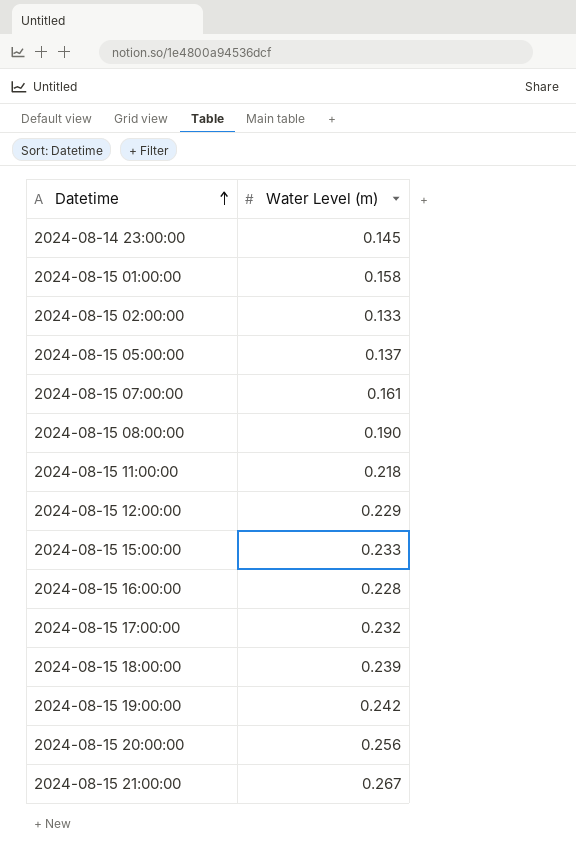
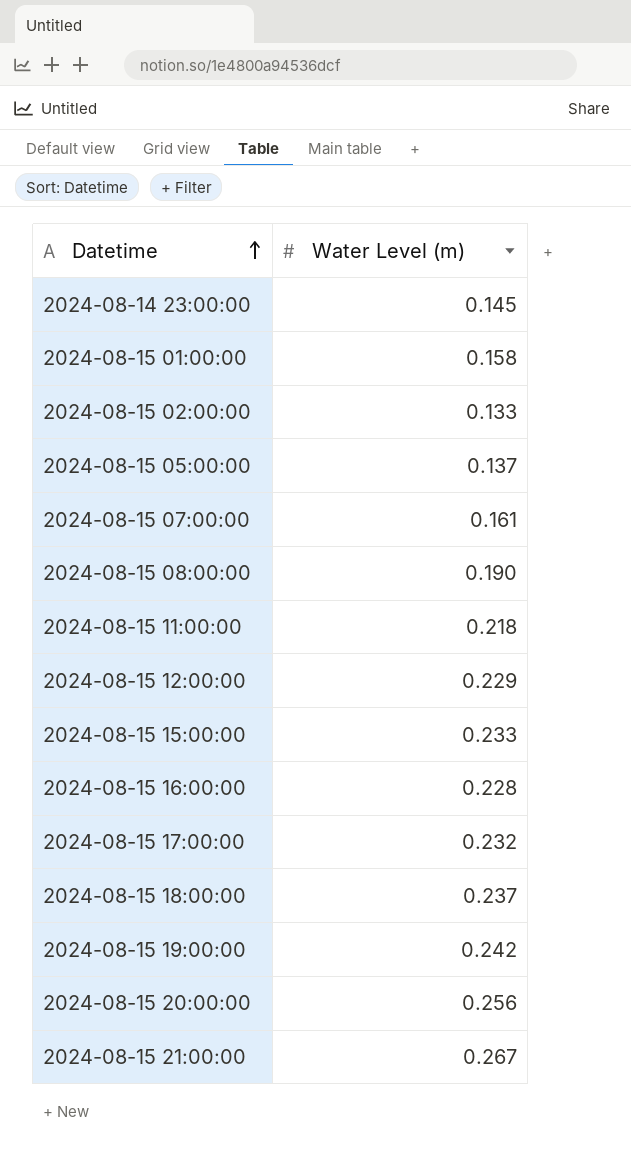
2024-08-15 18:00:00 | Water Level (m): 0.239 -> 0.237

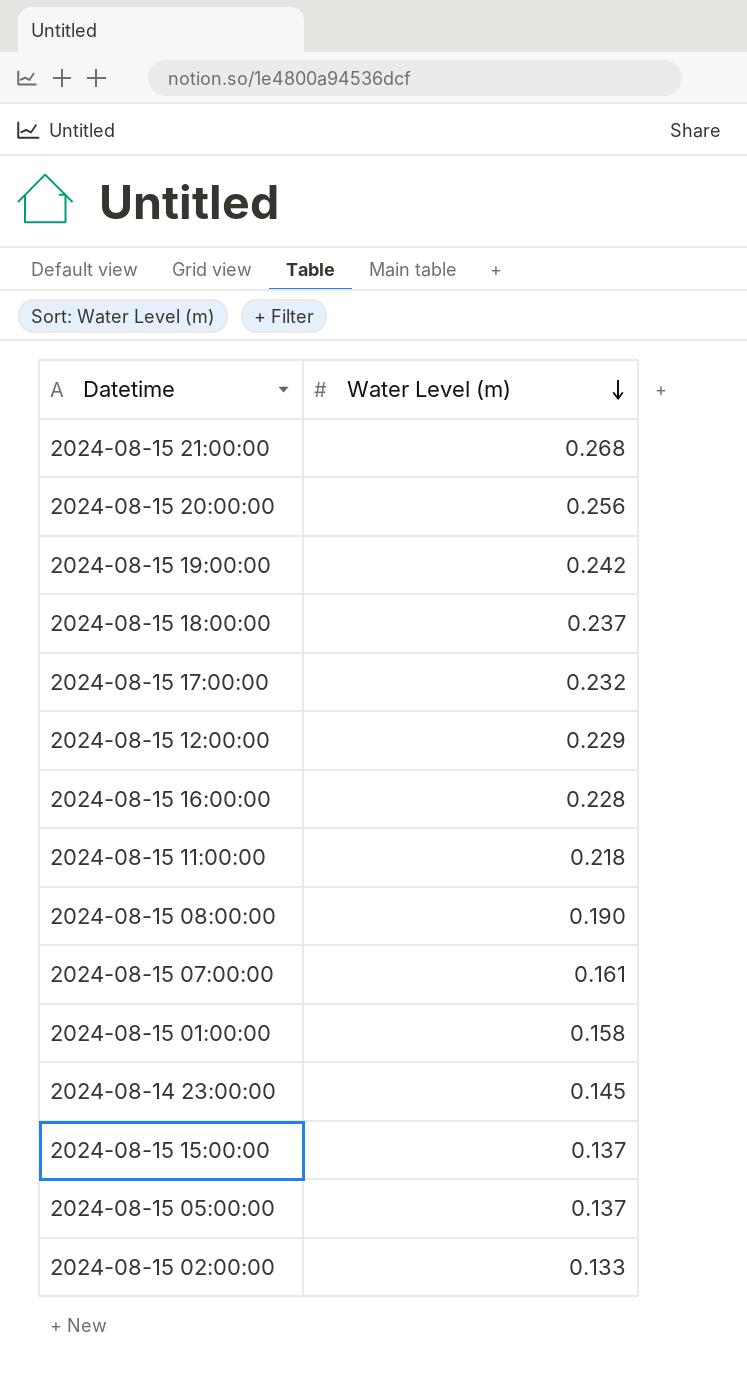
row order: Datetime ascending -> Water Level (m) descending
2024-08-15 21:00:00 | Water Level (m): 0.267 -> 0.268
2024-08-15 15:00:00 | Water Level (m): 0.233 -> 0.137

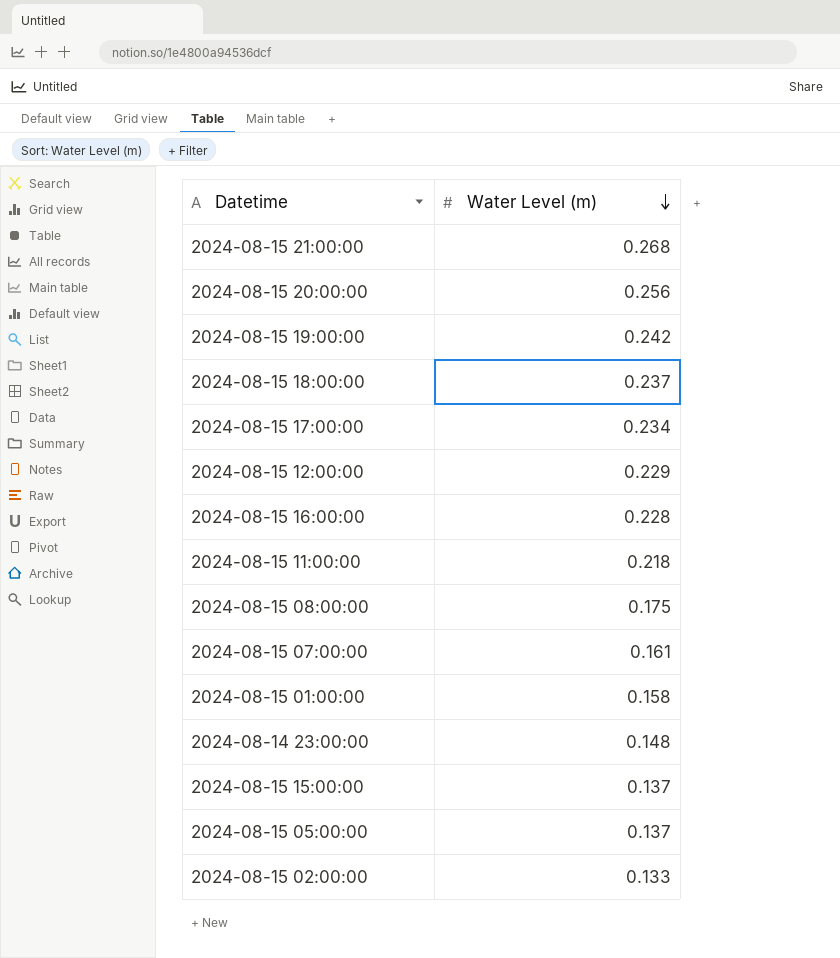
2024-08-15 17:00:00 | Water Level (m): 0.232 -> 0.234
2024-08-15 08:00:00 | Water Level (m): 0.190 -> 0.175
2024-08-14 23:00:00 | Water Level (m): 0.145 -> 0.148

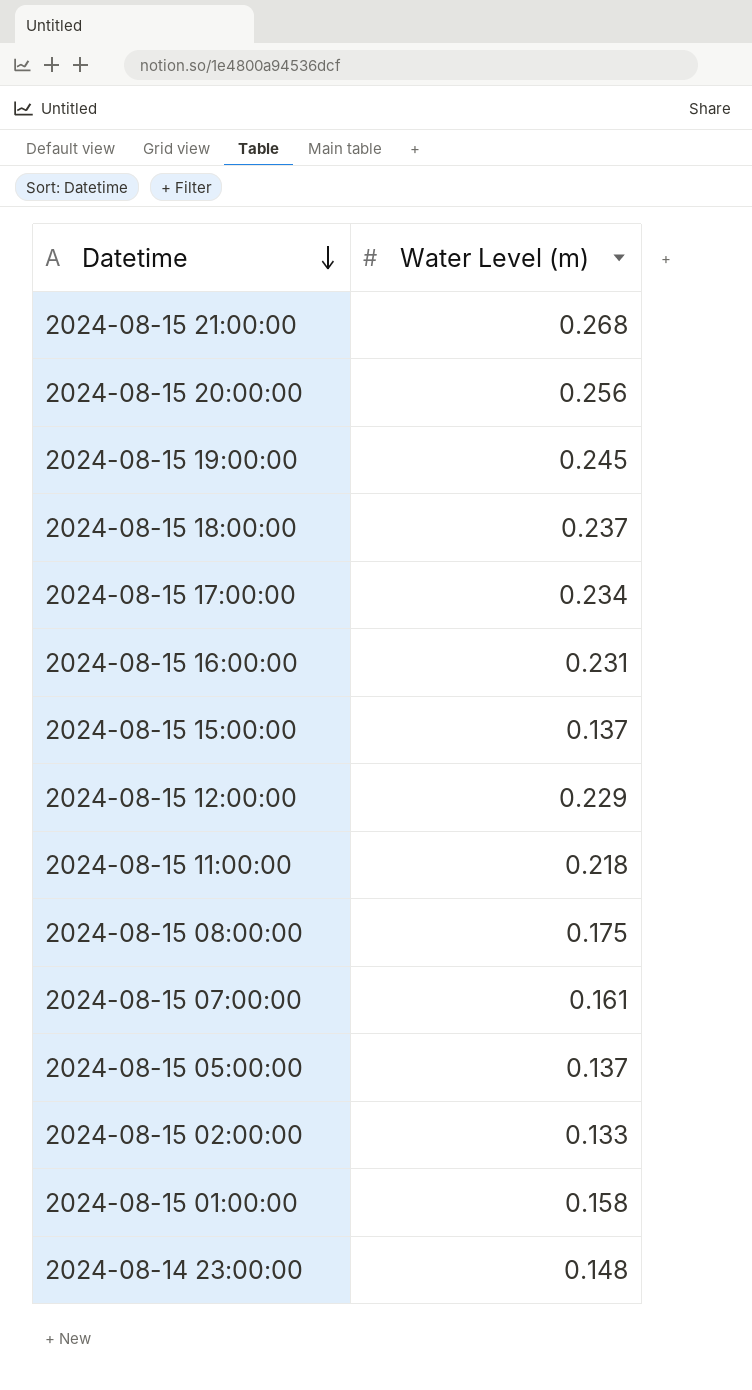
row order: Water Level (m) descending -> Datetime descending
2024-08-15 19:00:00 | Water Level (m): 0.242 -> 0.245
2024-08-15 16:00:00 | Water Level (m): 0.228 -> 0.231

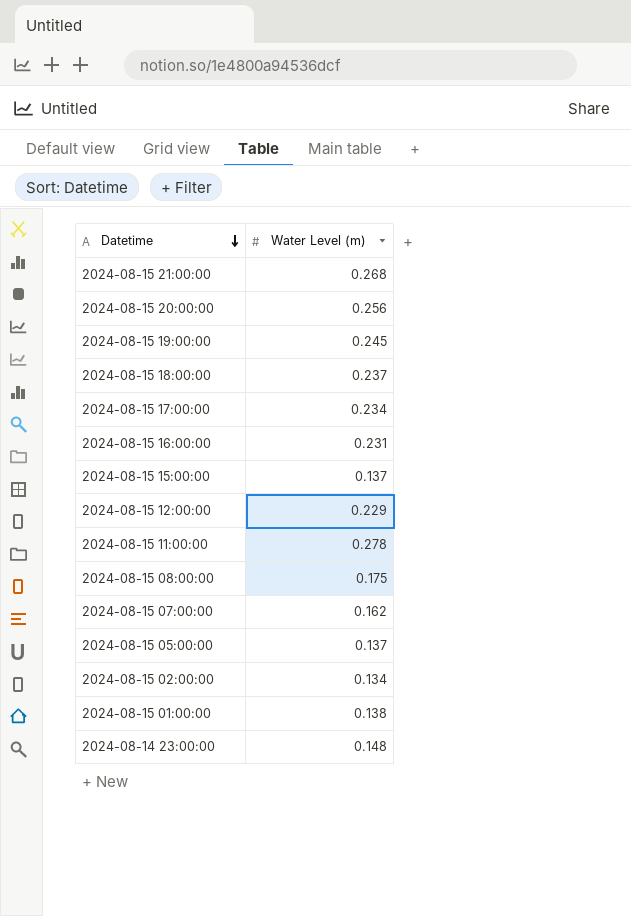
2024-08-15 11:00:00 | Water Level (m): 0.218 -> 0.278
2024-08-15 07:00:00 | Water Level (m): 0.161 -> 0.162
2024-08-15 02:00:00 | Water Level (m): 0.133 -> 0.134
2024-08-15 01:00:00 | Water Level (m): 0.158 -> 0.138

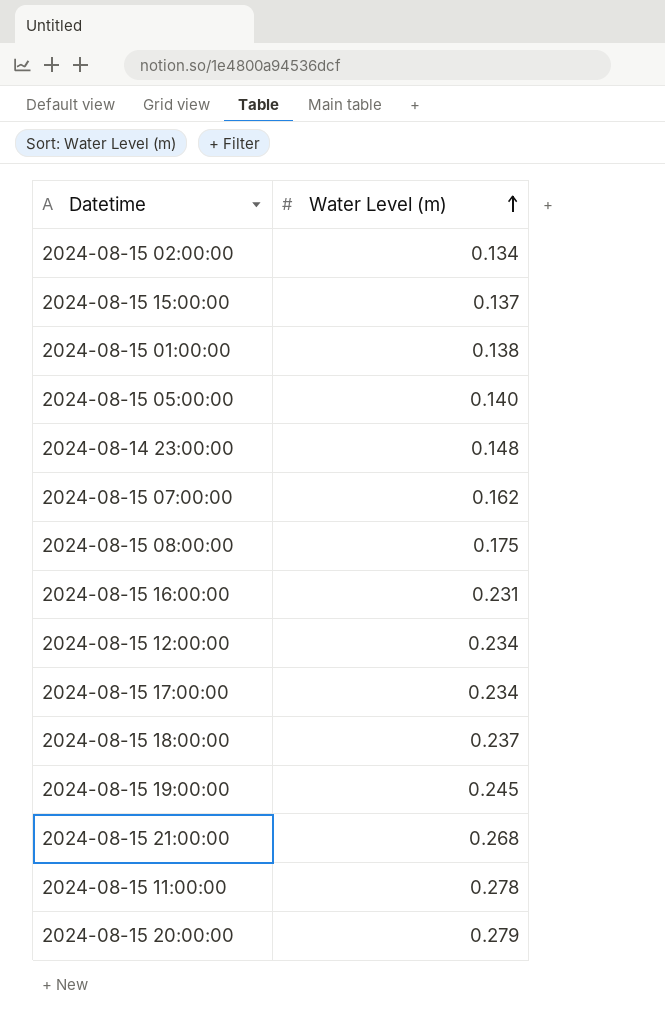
row order: Datetime descending -> Water Level (m) ascending
2024-08-15 05:00:00 | Water Level (m): 0.137 -> 0.140
2024-08-15 12:00:00 | Water Level (m): 0.229 -> 0.234
2024-08-15 20:00:00 | Water Level (m): 0.256 -> 0.279

